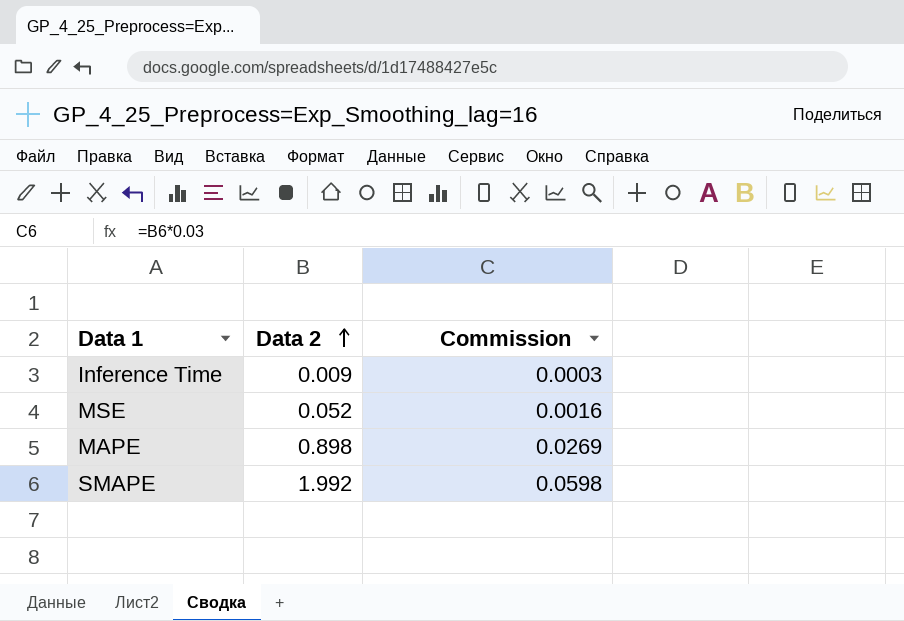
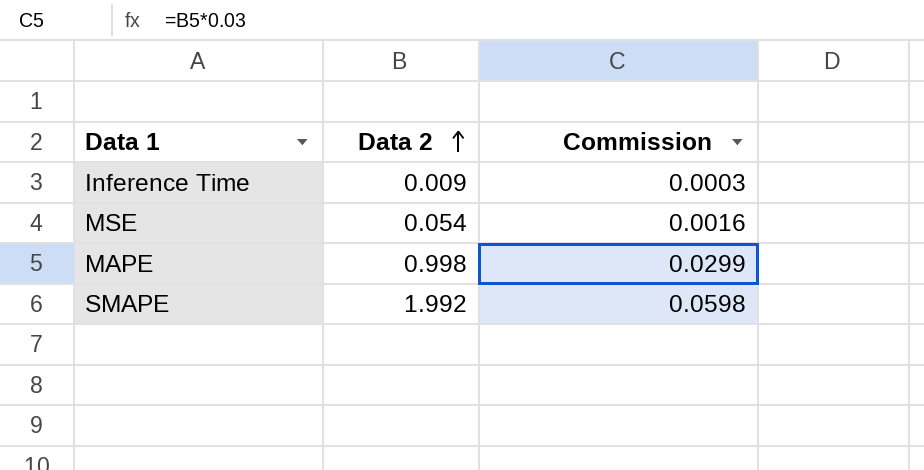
MSE | Data 2: 0.052 -> 0.054
MAPE | Data 2: 0.898 -> 0.998
MAPE | Commission: 0.0269 -> 0.0299

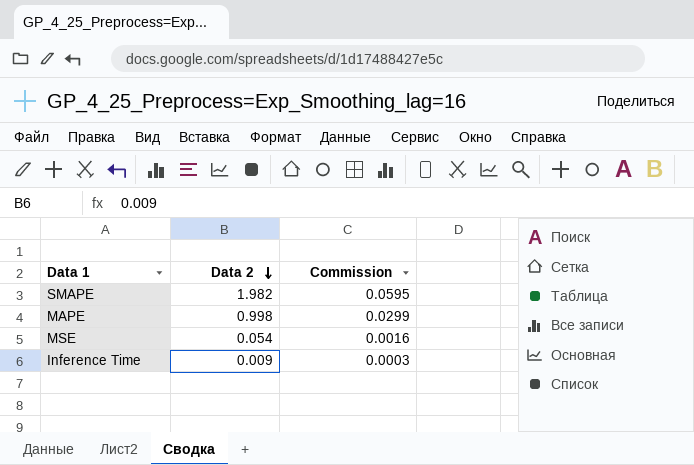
row order: Data 2 ascending -> Data 2 descending
SMAPE | Data 2: 1.992 -> 1.982
SMAPE | Commission: 0.0598 -> 0.0595

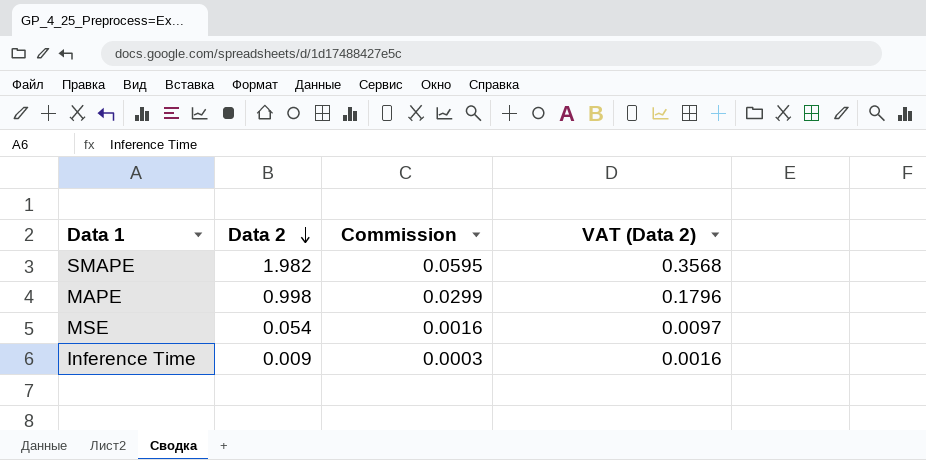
column VAT (Data 2) | formula: none -> [Data 2] * 0.18

